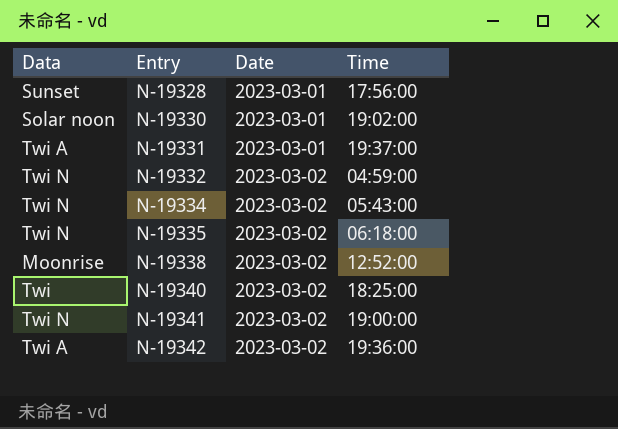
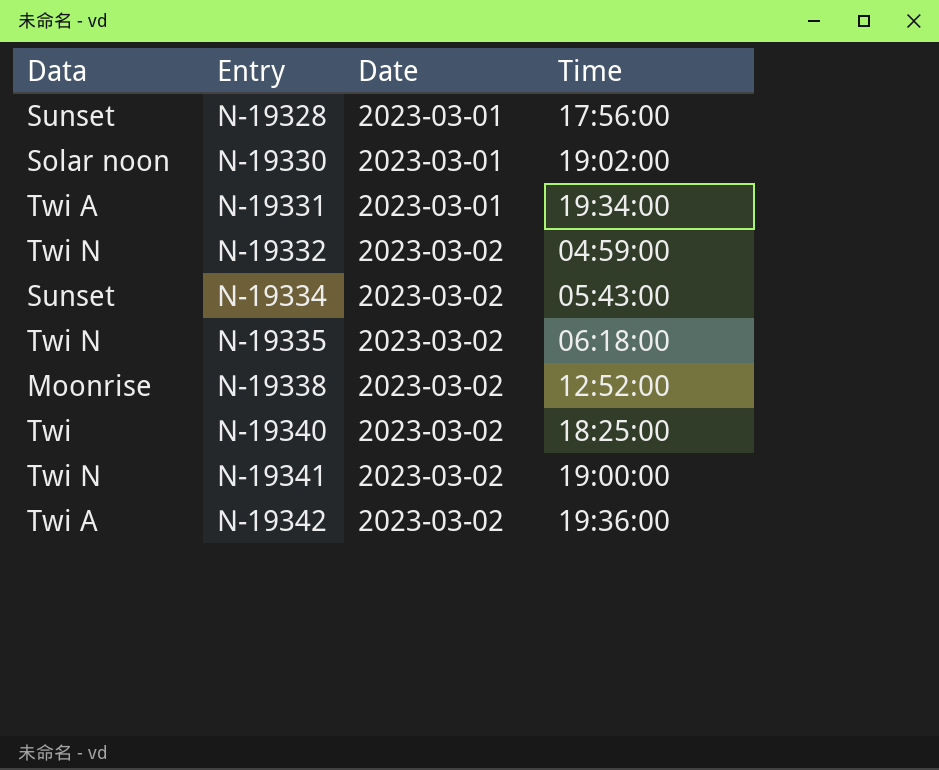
N-19331 | Time: 19:37:00 -> 19:34:00
N-19334 | Data: Twi N -> Sunset

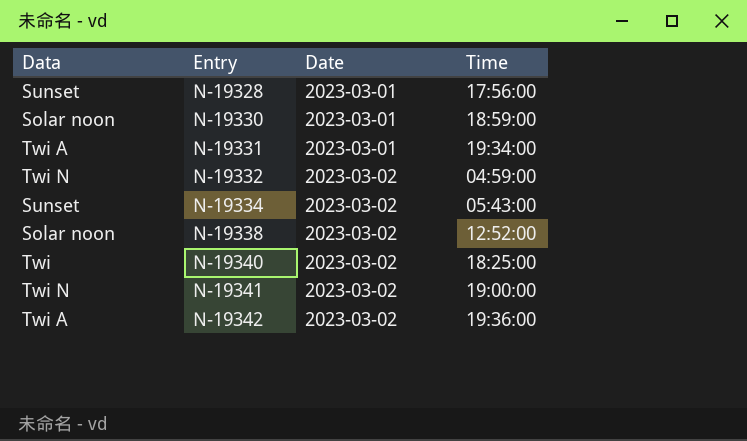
row N-19335: Twi N | 2023-03-02 | 06:18:00 -> none
N-19330 | Time: 19:02:00 -> 18:59:00
N-19338 | Data: Moonrise -> Solar noon

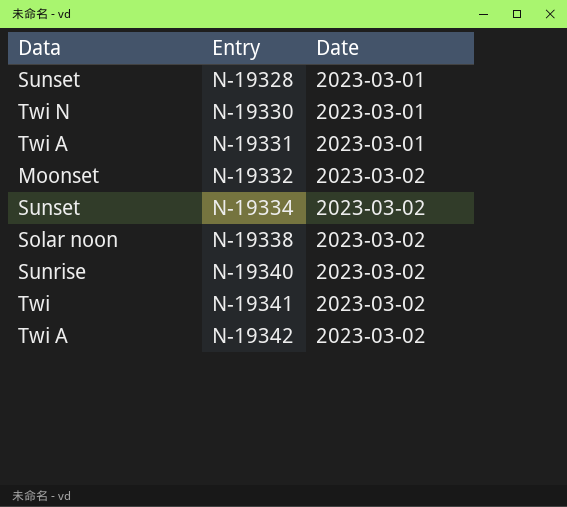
column Time | position: 4 -> none
N-19330 | Data: Solar noon -> Twi N
N-19332 | Data: Twi N -> Moonset
N-19340 | Data: Twi -> Sunrise
N-19341 | Data: Twi N -> Twi

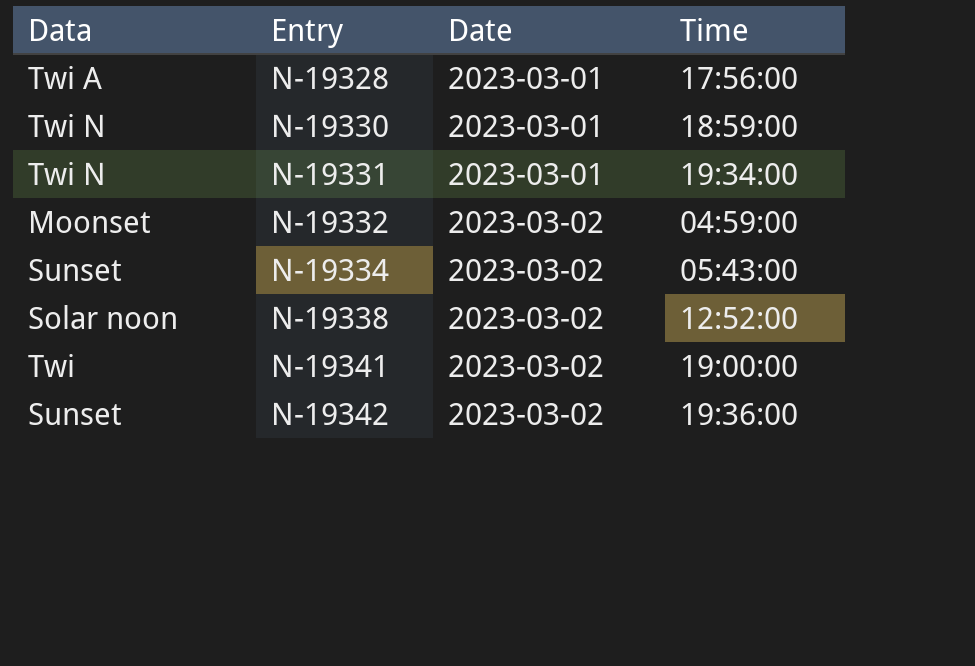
column Time | position: none -> 4
row N-19340: Sunrise | 2023-03-02 -> none
N-19328 | Data: Sunset -> Twi A
N-19331 | Data: Twi A -> Twi N
N-19342 | Data: Twi A -> Sunset

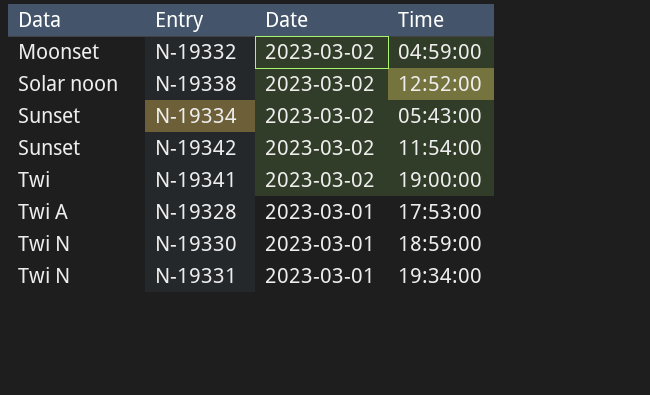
row order: Entry ascending -> Data ascending
N-19342 | Time: 19:36:00 -> 11:54:00
N-19328 | Time: 17:56:00 -> 17:53:00

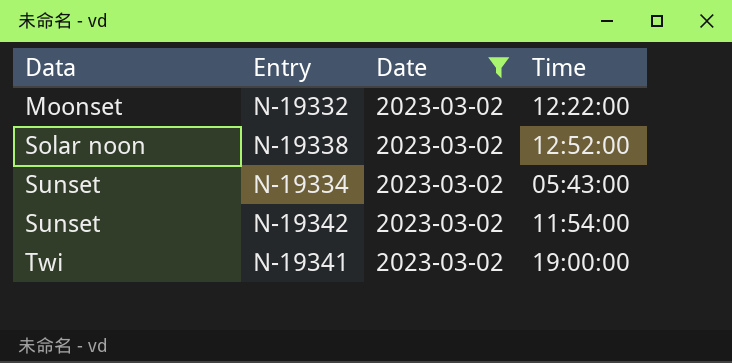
filter: none -> Date = 2023-03-02
N-19332 | Time: 04:59:00 -> 12:22:00

